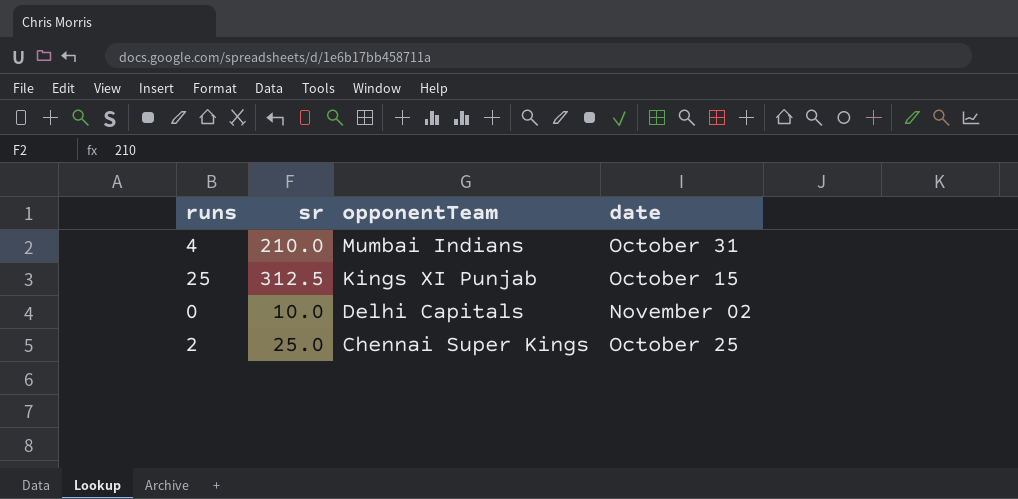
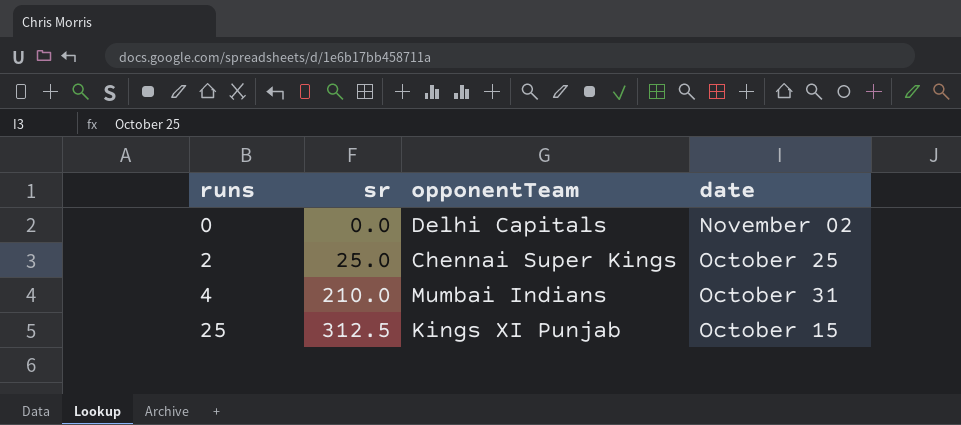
row order: opponentTeam descending -> runs ascending
0 | sr: 10.0 -> 0.0

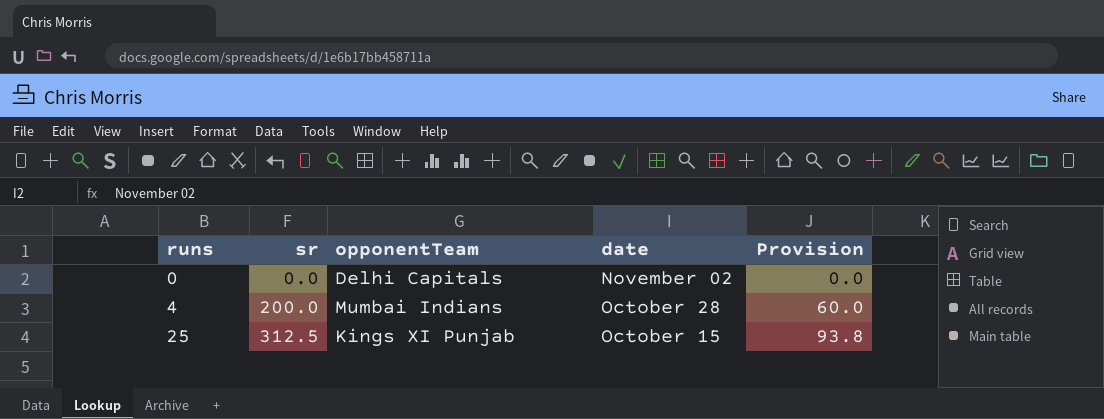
column Provision | formula: none -> [sr] * 0.3
row 2: 25.0 | Chennai Super Kings | October 25 -> none
4 | sr: 210.0 -> 200.0
4 | date: October 31 -> October 28

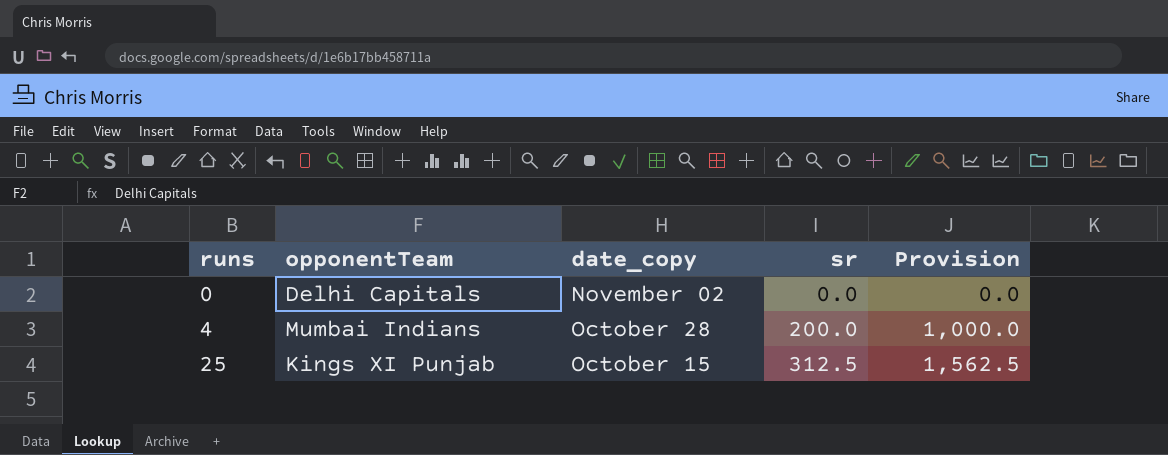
column name: date -> date_copy
column sr | position: 2 -> 4
column Provision | formula: [sr] * 0.3 -> [sr] * 5

